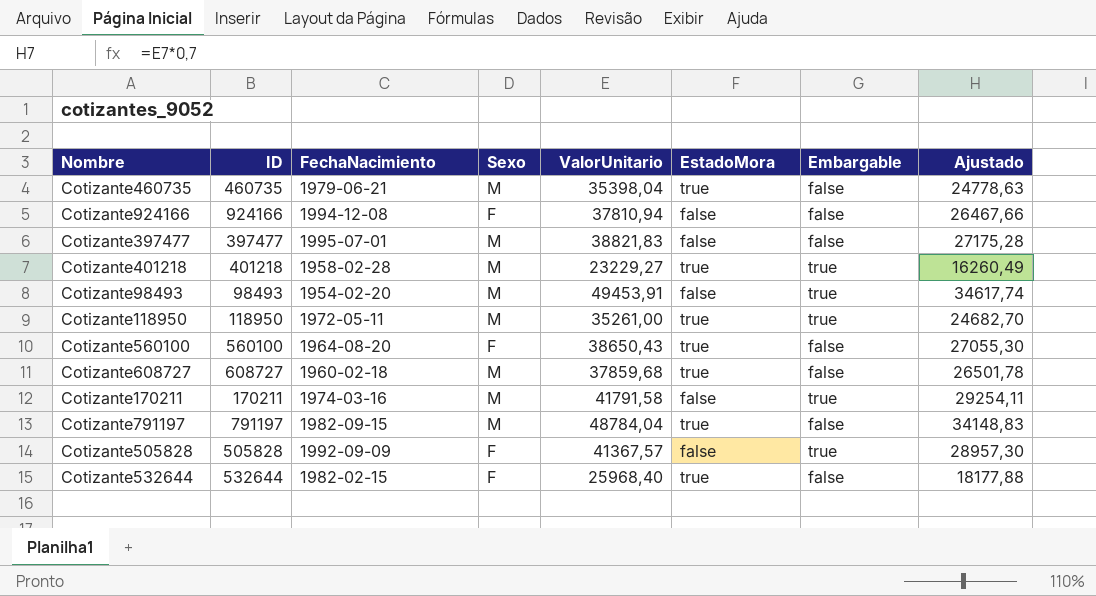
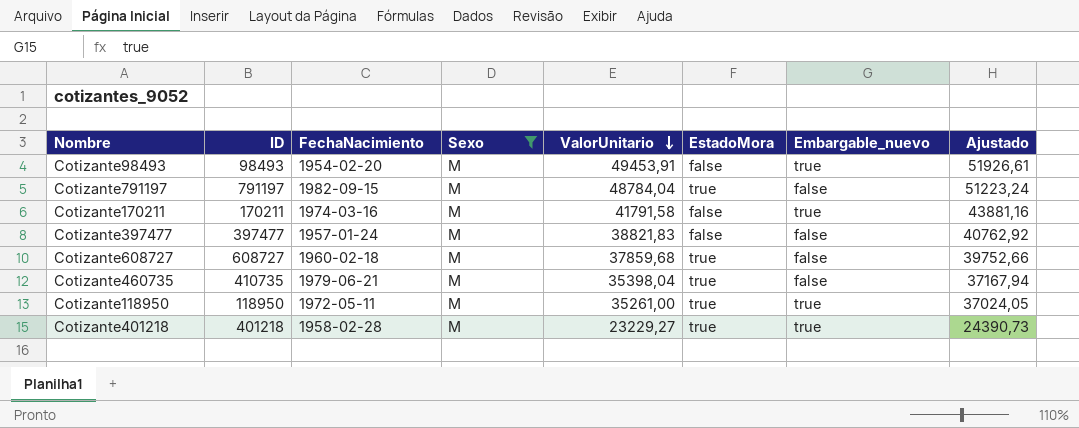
filter: none -> Sexo = M
row order: none -> ValorUnitario descending
column name: Embargable -> Embargable_nuevo
column Ajustado | formula: [ValorUnitario] * 0,7 -> [ValorUnitario] * 1,05
Cotizante397477 | FechaNacimiento: 1995-07-01 -> 1957-01-24
Cotizante460735 | ID: 460735 -> 410735

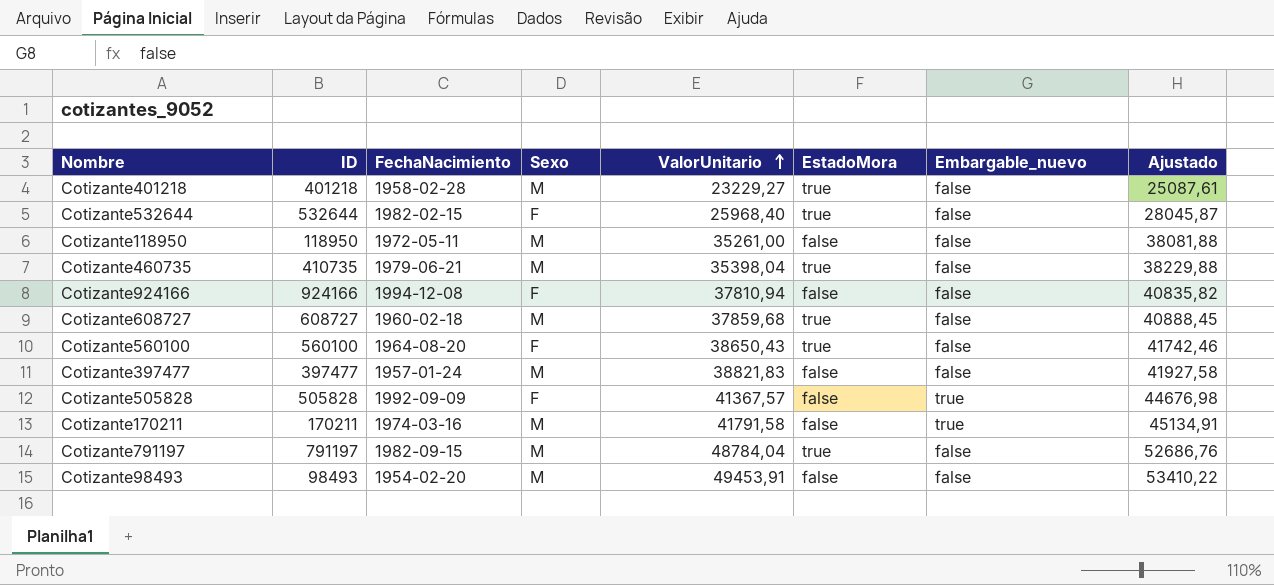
filter: Sexo = M -> none
row order: ValorUnitario descending -> ValorUnitario ascending
column Ajustado | formula: [ValorUnitario] * 1,05 -> [ValorUnitario] * 1,08
Cotizante401218 | Embargable_nuevo: true -> false
Cotizante118950 | EstadoMora: true -> false
Cotizante118950 | Embargable_nuevo: true -> false
Cotizante98493 | Embargable_nuevo: true -> false

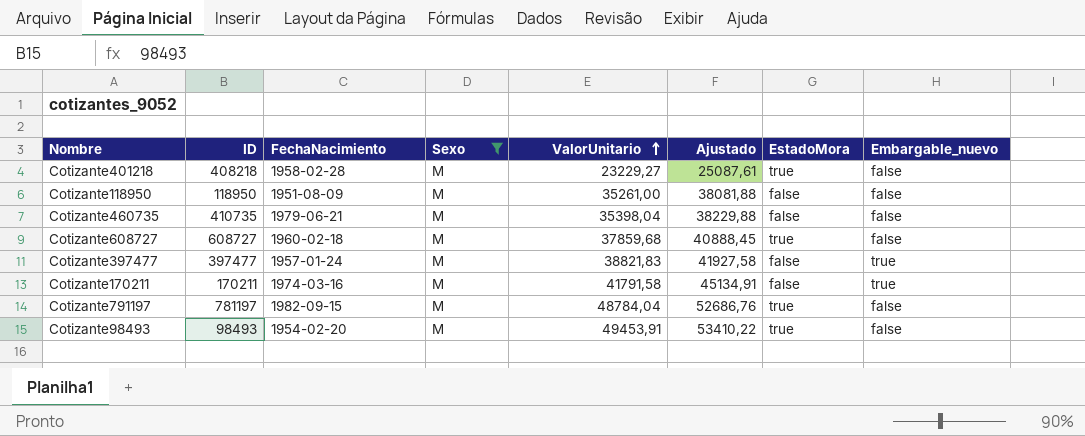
filter: none -> Sexo = M
column Ajustado | position: 8 -> 6
Cotizante401218 | ID: 401218 -> 408218
Cotizante118950 | FechaNacimiento: 1972-05-11 -> 1951-08-09
Cotizante460735 | EstadoMora: true -> false
Cotizante397477 | Embargable_nuevo: false -> true
Cotizante791197 | ID: 791197 -> 781197
Cotizante98493 | EstadoMora: false -> true

